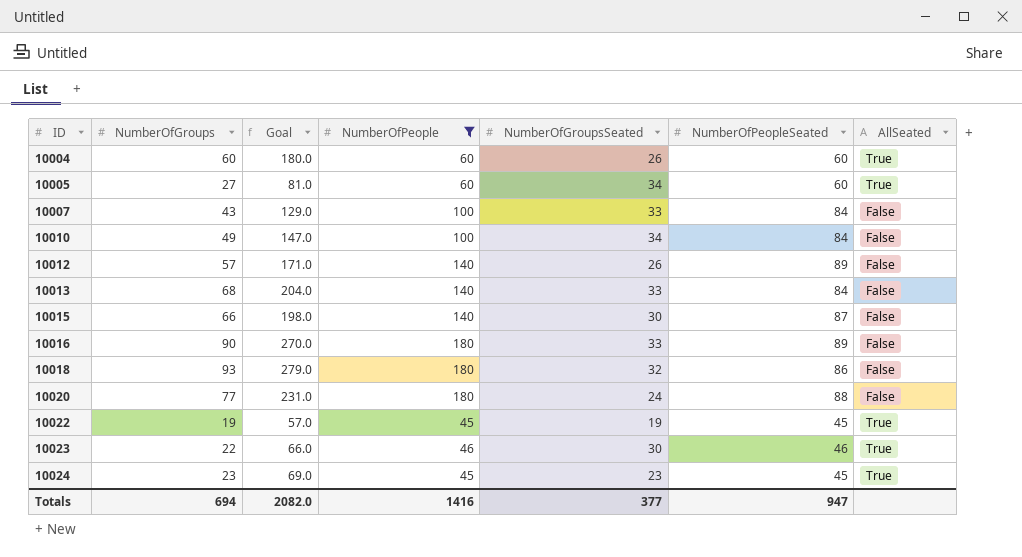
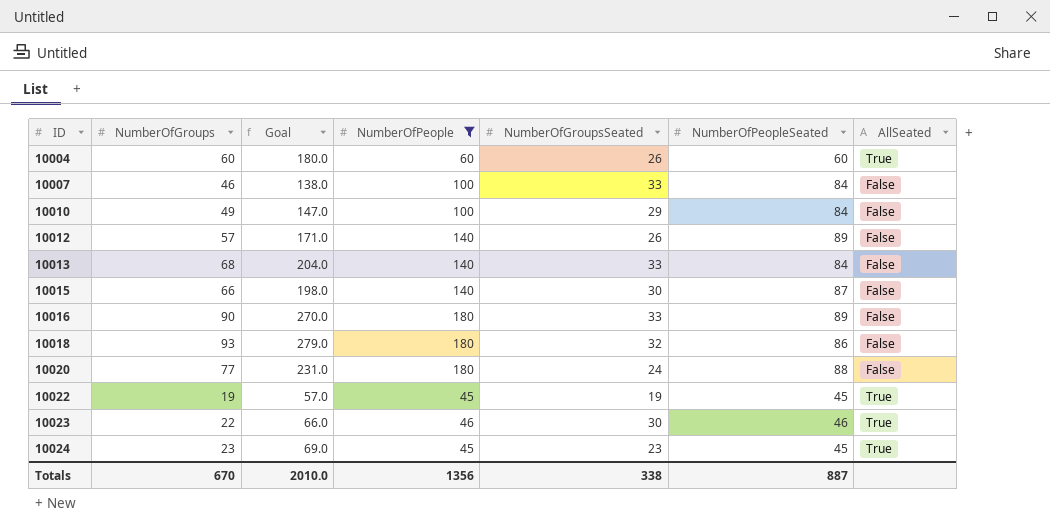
row 10005: 27 | 81.0 | 60 | 34 | 60 | True -> none
10007 | NumberOfGroups: 43 -> 46
10007 | Goal: 129.0 -> 138.0
10010 | NumberOfGroupsSeated: 34 -> 29
Totals | NumberOfGroups: 694 -> 670
Totals | Goal: 2082.0 -> 2010.0
Totals | NumberOfPeople: 1416 -> 1356
Totals | NumberOfGroupsSeated: 377 -> 338
Totals | NumberOfPeopleSeated: 947 -> 887

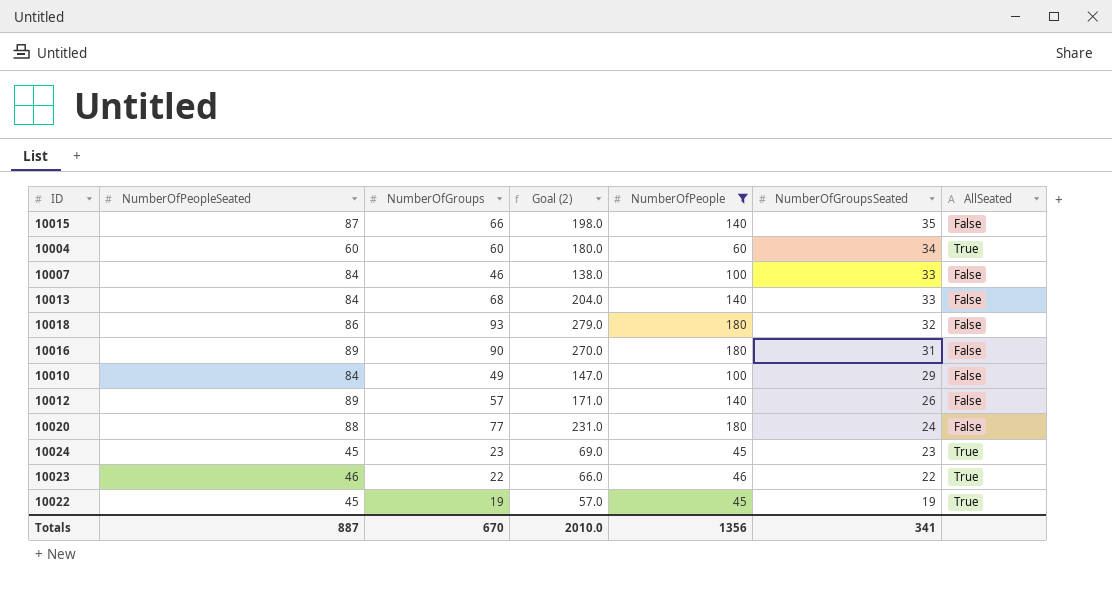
row order: ID ascending -> NumberOfGroupsSeated descending
column NumberOfPeopleSeated | position: 6 -> 2
column name: Goal -> Goal (2)
10015 | NumberOfGroupsSeated: 30 -> 35
10004 | NumberOfGroupsSeated: 26 -> 34
10016 | NumberOfGroupsSeated: 33 -> 31
10023 | NumberOfGroupsSeated: 30 -> 22
Totals | NumberOfGroupsSeated: 338 -> 341

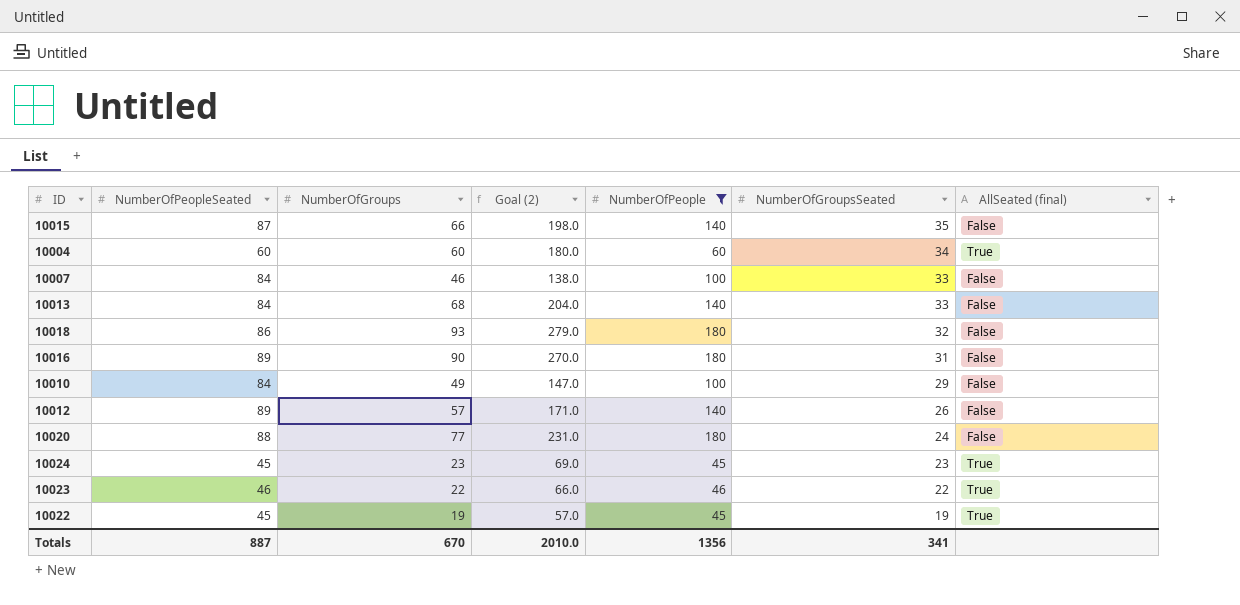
column name: AllSeated -> AllSeated (final)

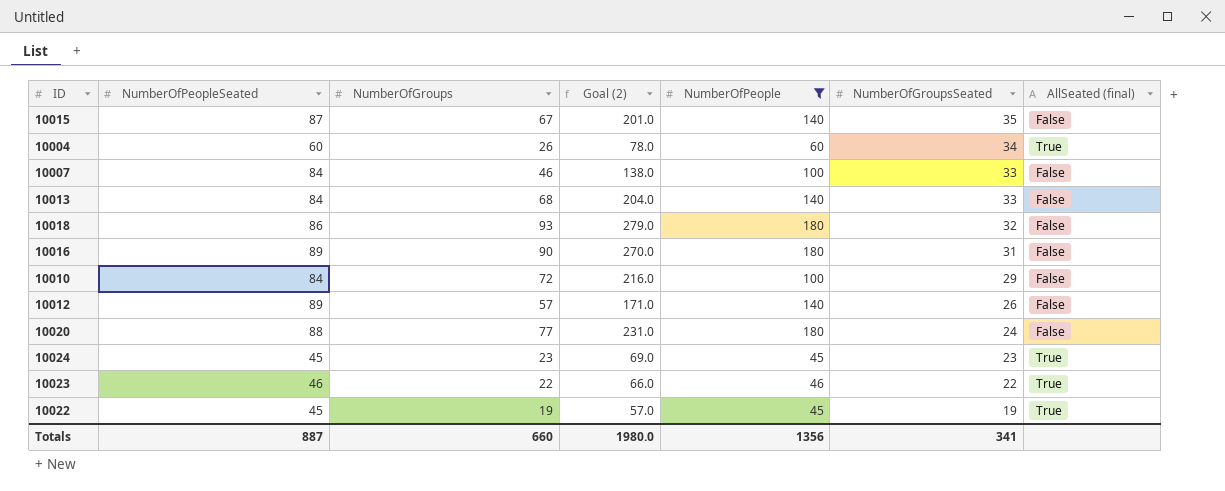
10015 | NumberOfGroups: 66 -> 67
10015 | Goal (2): 198.0 -> 201.0
10004 | NumberOfGroups: 60 -> 26
10004 | Goal (2): 180.0 -> 78.0
10010 | NumberOfGroups: 49 -> 72
10010 | Goal (2): 147.0 -> 216.0
Totals | NumberOfGroups: 670 -> 660
Totals | Goal (2): 2010.0 -> 1980.0

